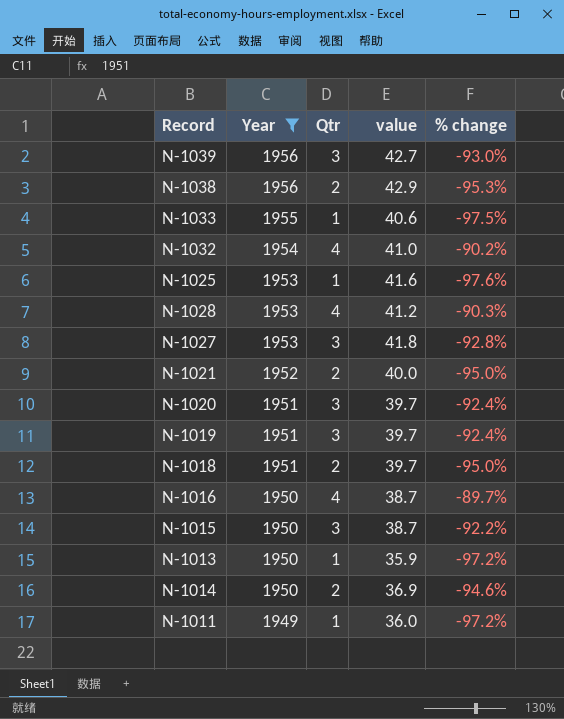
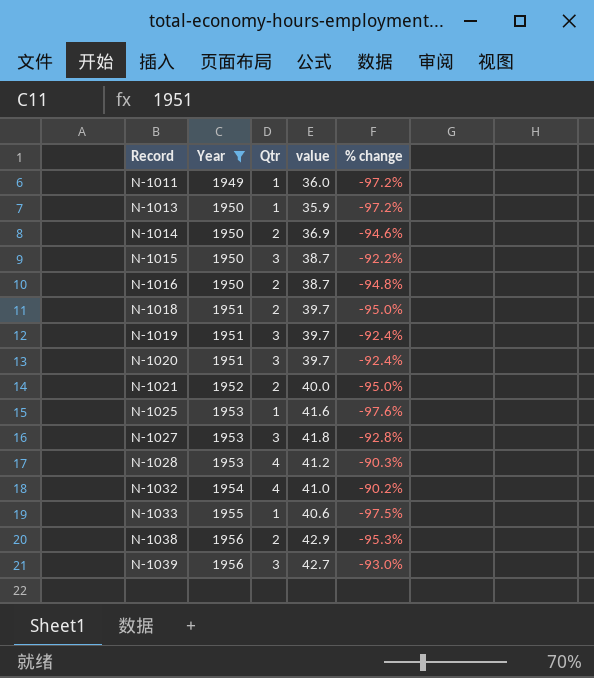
row order: Year descending -> Record ascending
N-1016 | Qtr: 4 -> 2
N-1016 | % change: -89.7% -> -94.8%

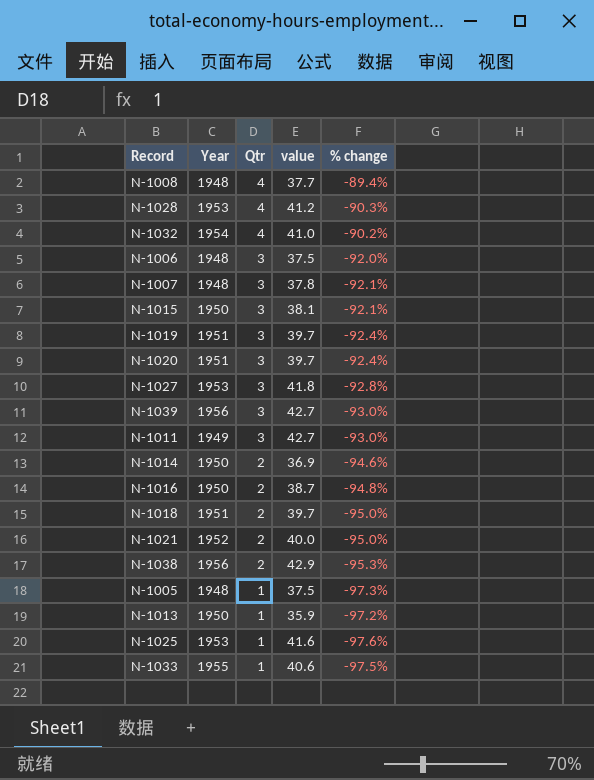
filter: Year != 1948 -> none
row order: Record ascending -> Qtr descending
N-1015 | value: 38.7 -> 38.1
N-1015 | % change: -92.2% -> -92.1%
N-1011 | Qtr: 1 -> 3
N-1011 | value: 36.0 -> 42.7
N-1011 | % change: -97.2% -> -93.0%

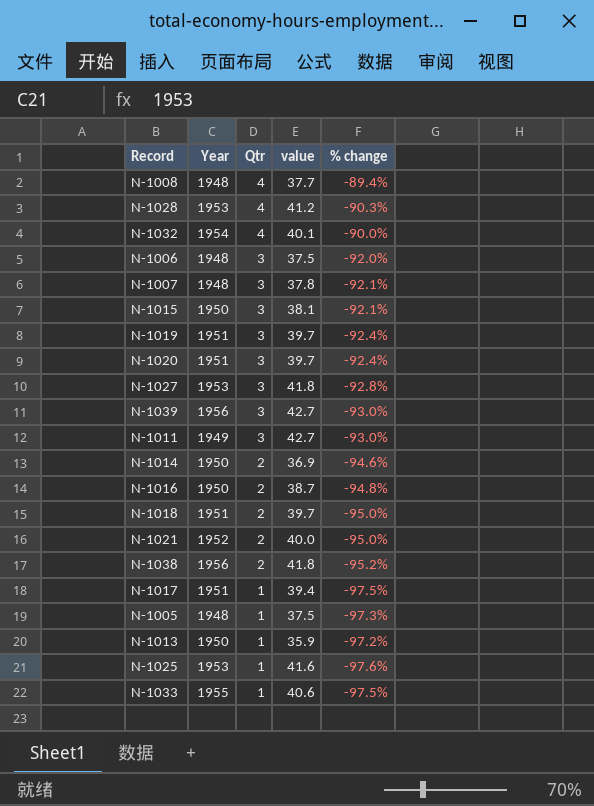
N-1032 | value: 41.0 -> 40.1
N-1032 | % change: -90.2% -> -90.0%
N-1038 | value: 42.9 -> 41.8
N-1038 | % change: -95.3% -> -95.2%
row N-1017: none -> 1951 | 1 | 39.4 | -97.5%

